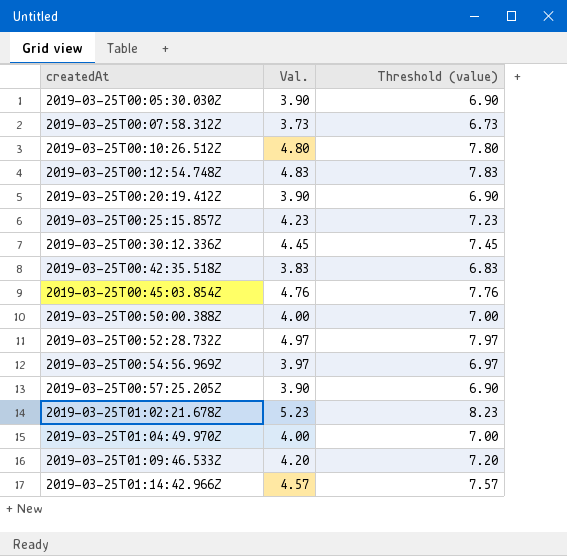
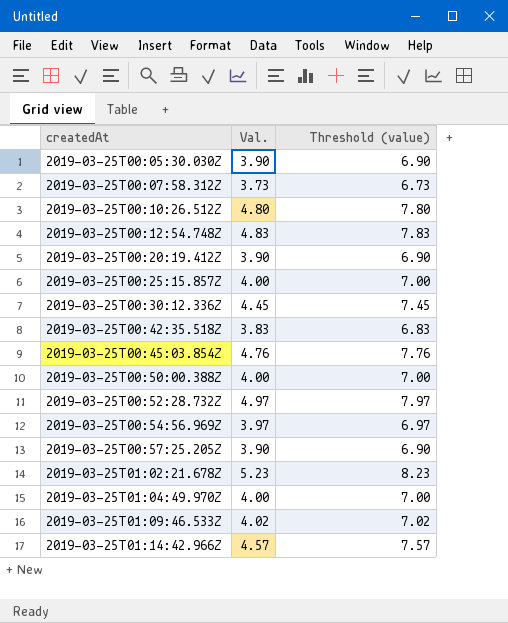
2019-03-25T00:25:15.857Z | Val.: 4.23 -> 4.00
2019-03-25T00:25:15.857Z | Threshold (value): 7.23 -> 7.00
2019-03-25T01:09:46.533Z | Val.: 4.20 -> 4.02
2019-03-25T01:09:46.533Z | Threshold (value): 7.20 -> 7.02

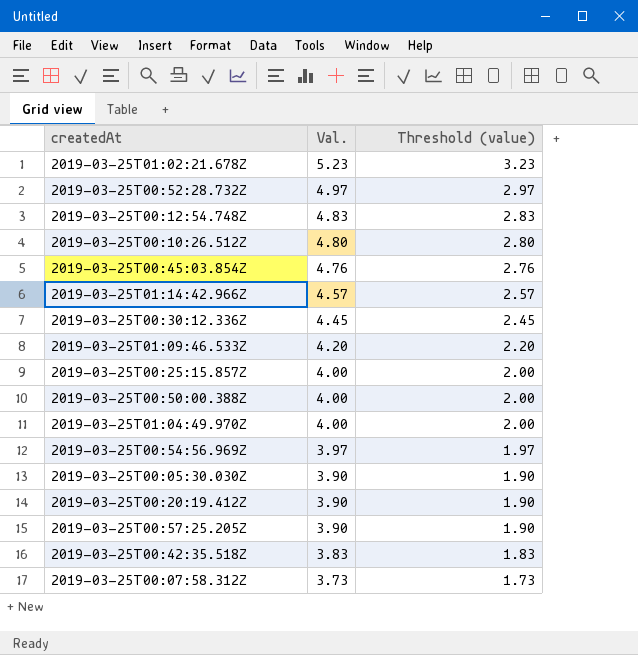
row order: createdAt ascending -> Val. descending
column Threshold (value) | formula: [Val.] + 3 -> [Val.] - 2
2019-03-25T01:09:46.533Z | Val.: 4.02 -> 4.20

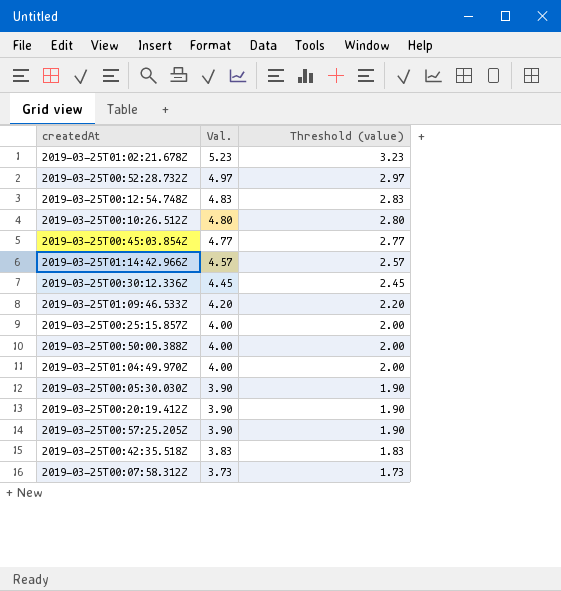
row 2019-03-25T00:54:56.969Z: 3.97 | 1.97 -> none
2019-03-25T00:45:03.854Z | Val.: 4.76 -> 4.77
2019-03-25T00:45:03.854Z | Threshold (value): 2.76 -> 2.77

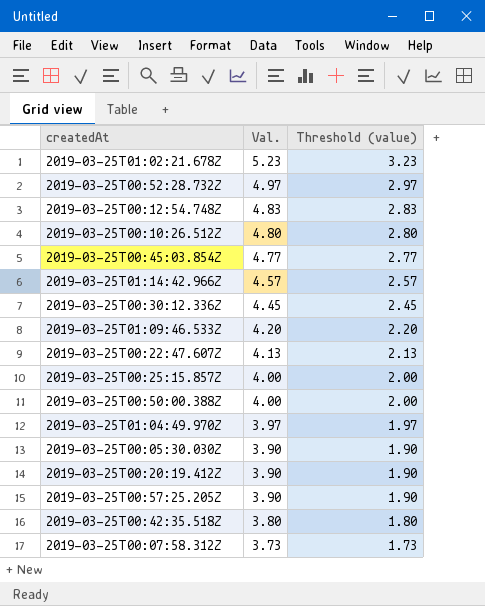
row 2019-03-25T00:22:47.607Z: none -> 4.13 | 2.13
2019-03-25T01:04:49.970Z | Val.: 4.00 -> 3.97
2019-03-25T01:04:49.970Z | Threshold (value): 2.00 -> 1.97
2019-03-25T00:42:35.518Z | Val.: 3.83 -> 3.80
2019-03-25T00:42:35.518Z | Threshold (value): 1.83 -> 1.80

